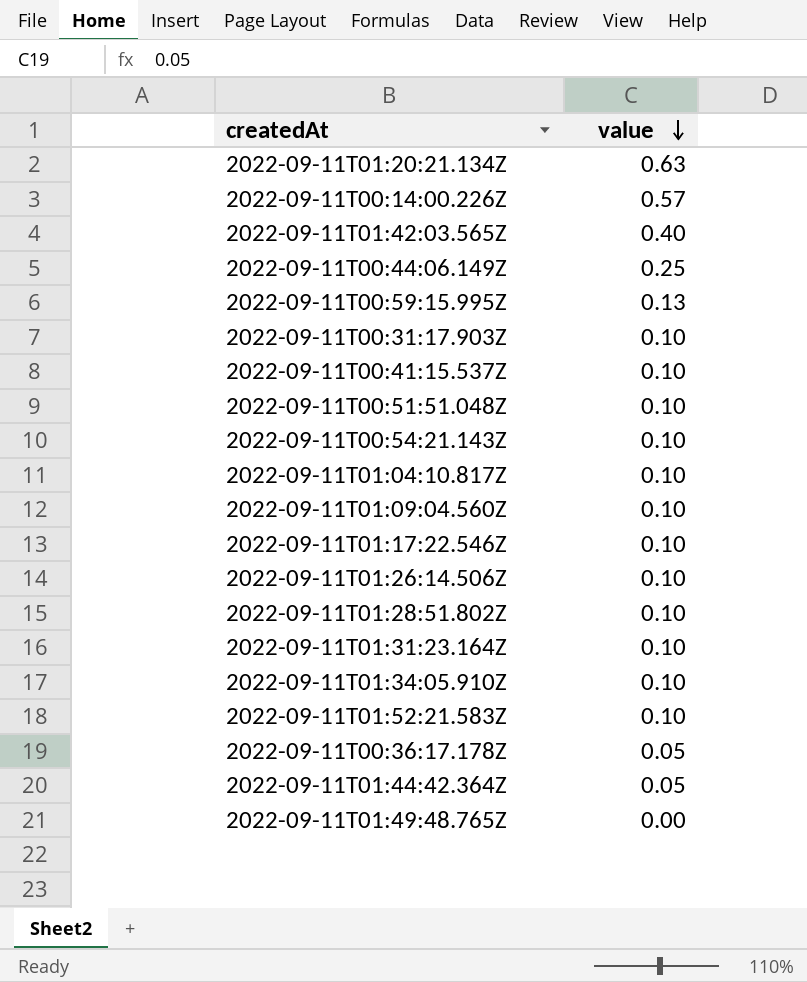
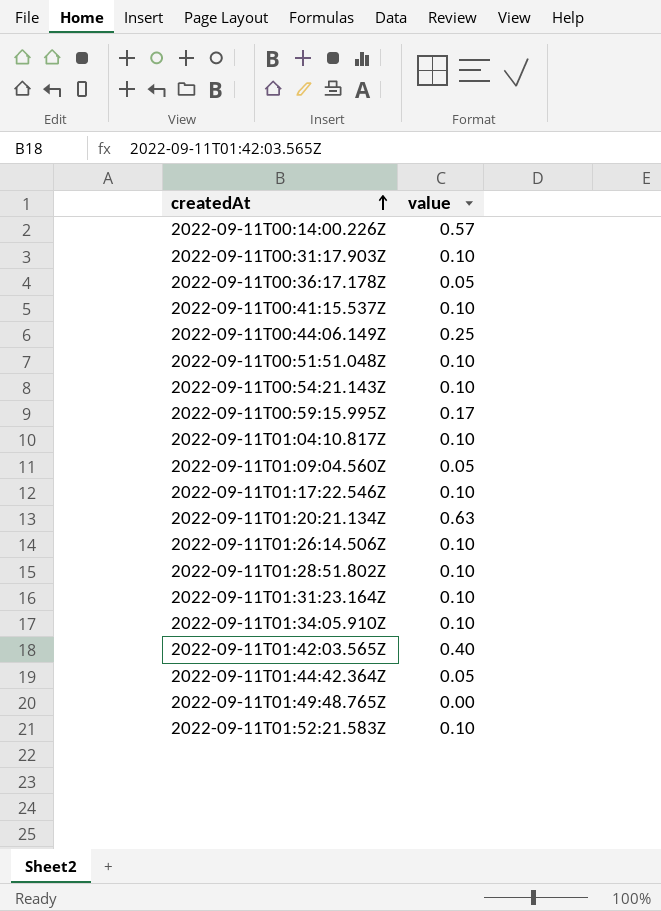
row order: value descending -> createdAt ascending
2022-09-11T00:59:15.995Z | value: 0.13 -> 0.17
2022-09-11T01:09:04.560Z | value: 0.10 -> 0.05

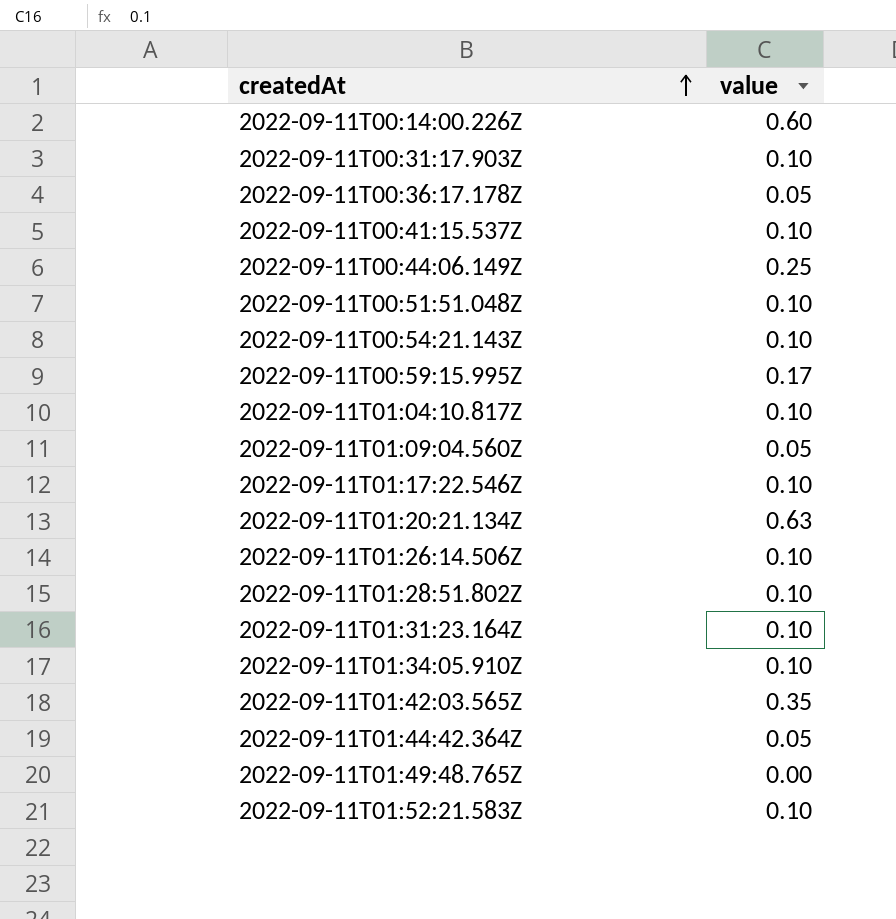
2022-09-11T00:14:00.226Z | value: 0.57 -> 0.60
2022-09-11T01:42:03.565Z | value: 0.40 -> 0.35

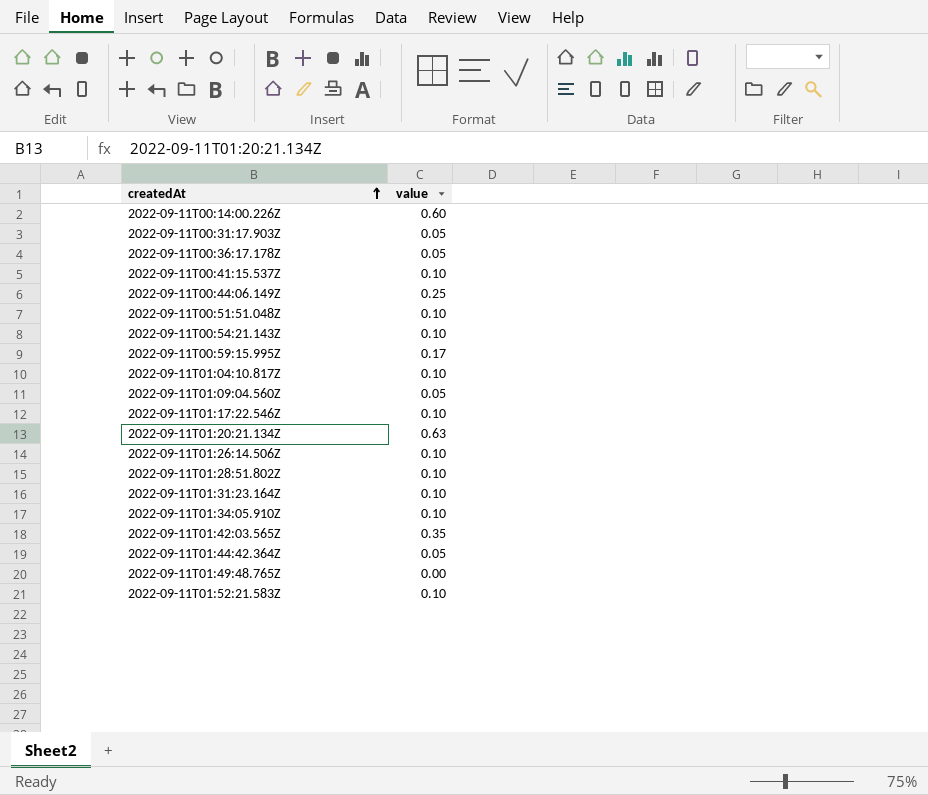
2022-09-11T00:31:17.903Z | value: 0.10 -> 0.05

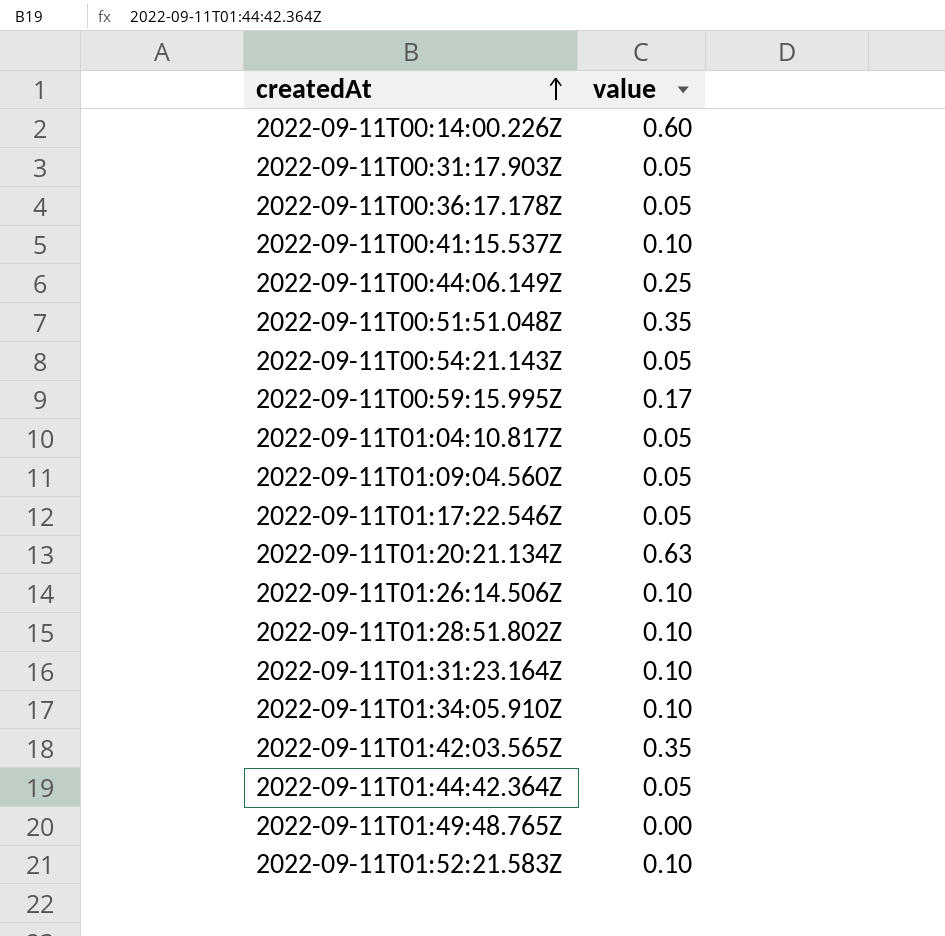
2022-09-11T00:51:51.048Z | value: 0.10 -> 0.35
2022-09-11T00:54:21.143Z | value: 0.10 -> 0.05
2022-09-11T01:04:10.817Z | value: 0.10 -> 0.05
2022-09-11T01:17:22.546Z | value: 0.10 -> 0.05

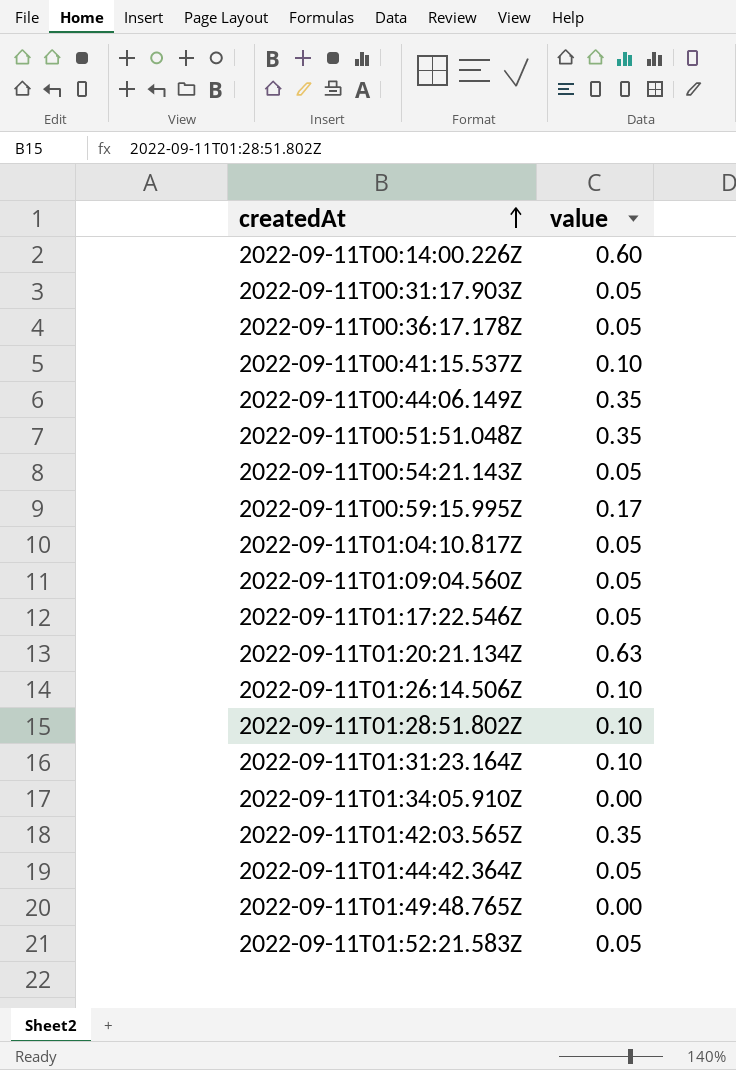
2022-09-11T00:44:06.149Z | value: 0.25 -> 0.35
2022-09-11T01:34:05.910Z | value: 0.10 -> 0.00
2022-09-11T01:52:21.583Z | value: 0.10 -> 0.05

